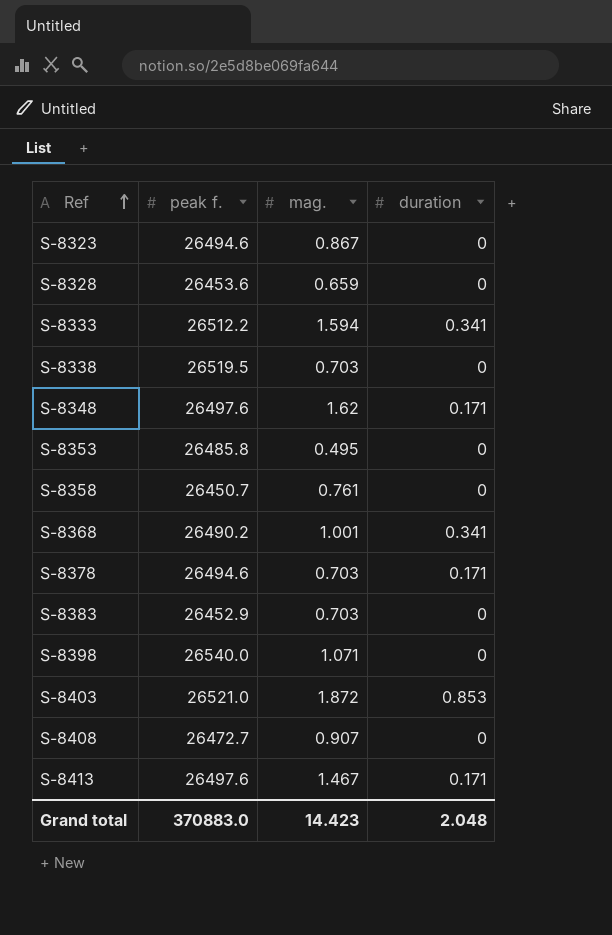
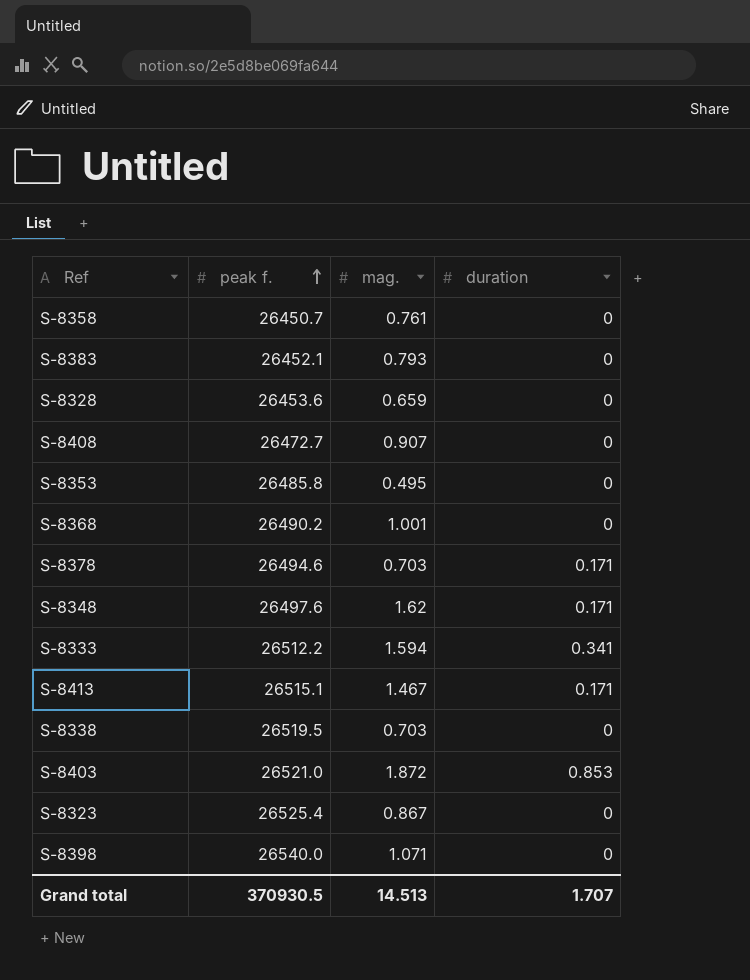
row order: Ref ascending -> peak f. ascending
S-8383 | peak f.: 26452.9 -> 26452.1
S-8383 | mag.: 0.703 -> 0.793
S-8368 | duration: 0.341 -> 0
S-8413 | peak f.: 26497.6 -> 26515.1
S-8323 | peak f.: 26494.6 -> 26525.4
Grand total | peak f.: 370883.0 -> 370930.5
Grand total | mag.: 14.423 -> 14.513
Grand total | duration: 2.048 -> 1.707

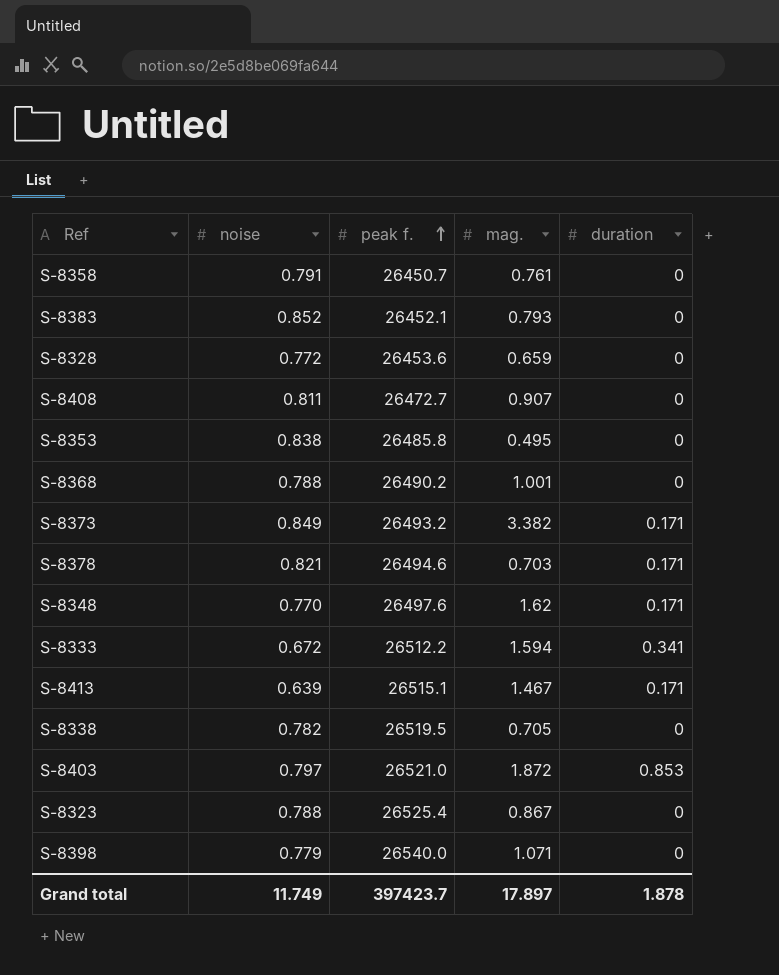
column noise | position: none -> 2
row S-8373: none -> 0.849 | 26493.2 | 3.382 | 0.171
S-8338 | mag.: 0.703 -> 0.705
Grand total | peak f.: 370930.5 -> 397423.7
Grand total | mag.: 14.513 -> 17.897
Grand total | duration: 1.707 -> 1.878

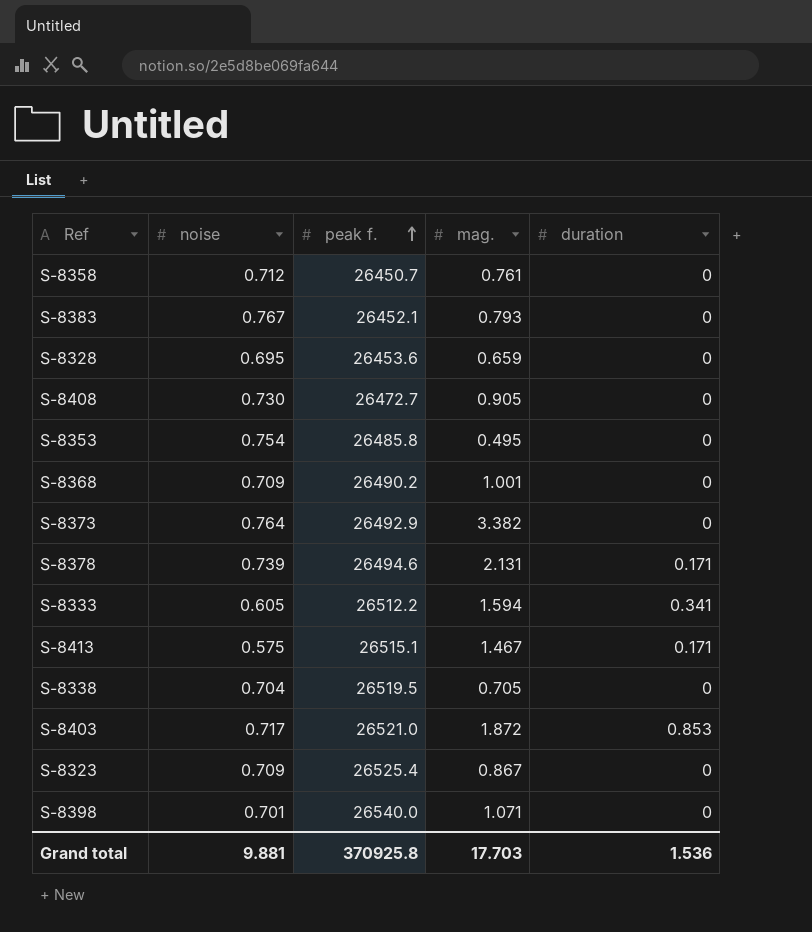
row S-8348: 0.770 | 26497.6 | 1.62 | 0.171 -> none
S-8358 | noise: 0.791 -> 0.712
S-8383 | noise: 0.852 -> 0.767
S-8328 | noise: 0.772 -> 0.695
S-8408 | noise: 0.811 -> 0.730
S-8408 | mag.: 0.907 -> 0.905
S-8353 | noise: 0.838 -> 0.754
S-8368 | noise: 0.788 -> 0.709
S-8373 | noise: 0.849 -> 0.764
S-8373 | peak f.: 26493.2 -> 26492.9
S-8373 | duration: 0.171 -> 0
S-8378 | noise: 0.821 -> 0.739
S-8378 | mag.: 0.703 -> 2.131
S-8333 | noise: 0.672 -> 0.605
S-8413 | noise: 0.639 -> 0.575
S-8338 | noise: 0.782 -> 0.704
S-8403 | noise: 0.797 -> 0.717
S-8323 | noise: 0.788 -> 0.709
S-8398 | noise: 0.779 -> 0.701
Grand total | noise: 11.749 -> 9.881
Grand total | peak f.: 397423.7 -> 370925.8
Grand total | mag.: 17.897 -> 17.703
Grand total | duration: 1.878 -> 1.536

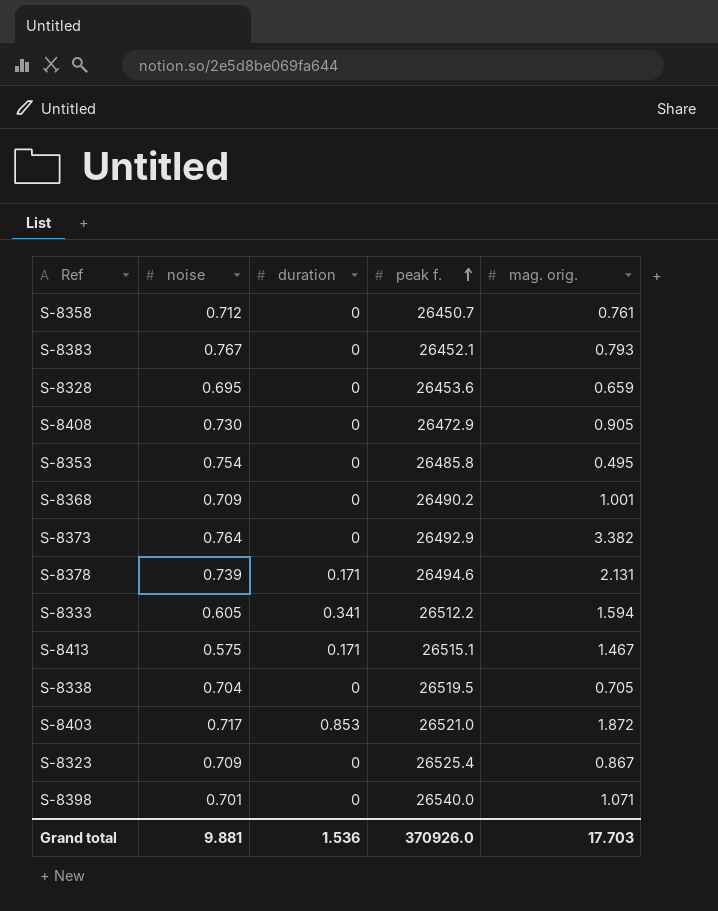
column duration | position: 5 -> 3
column name: mag. -> mag. orig.
S-8408 | peak f.: 26472.7 -> 26472.9
Grand total | peak f.: 370925.8 -> 370926.0

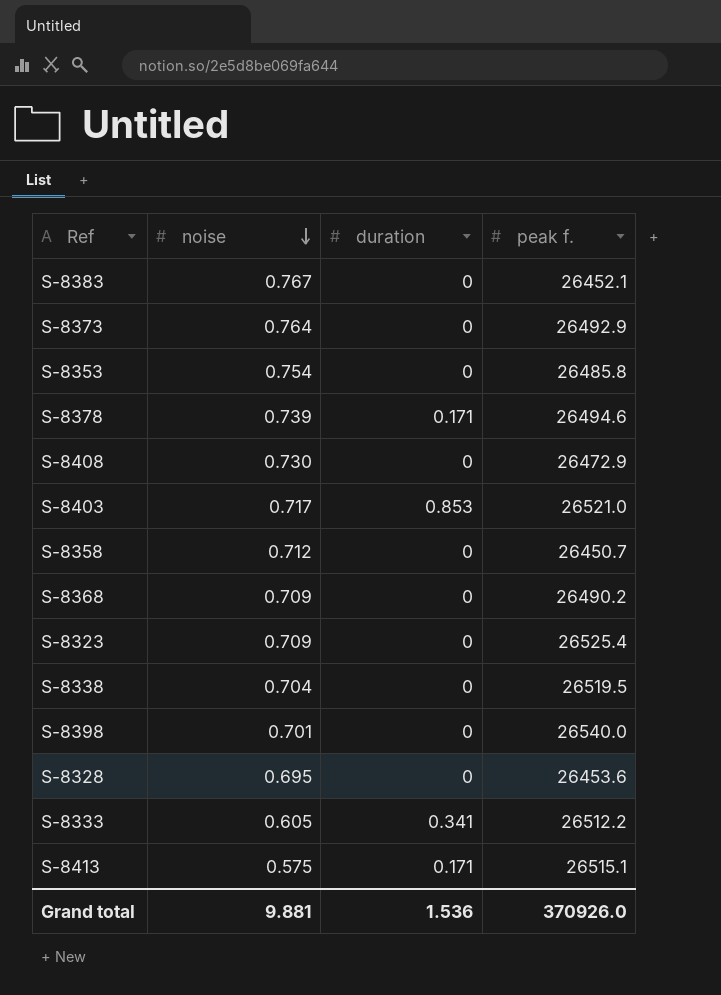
row order: peak f. ascending -> noise descending
column mag. orig. | position: 5 -> none

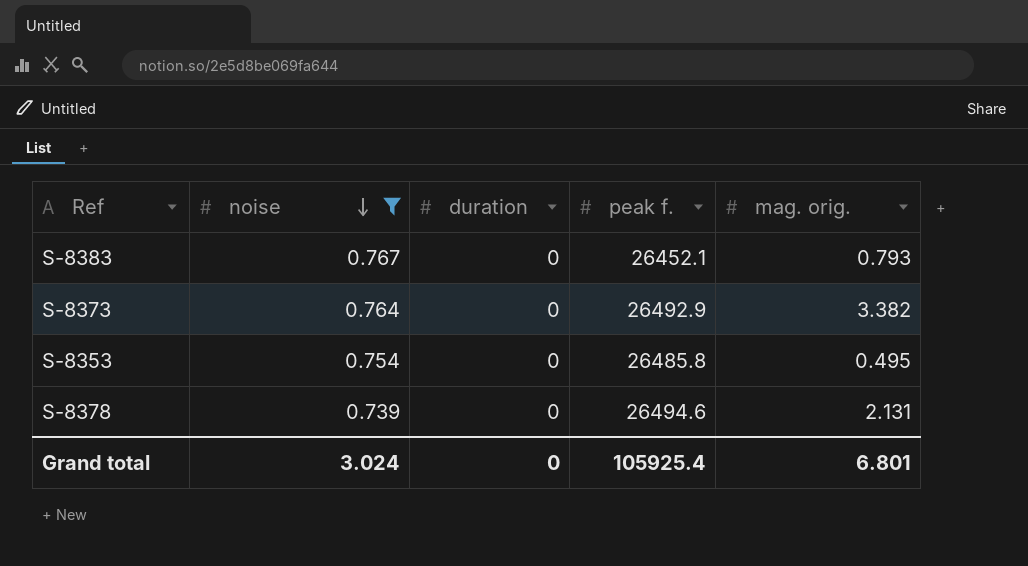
filter: none -> noise >= 0.739
column mag. orig. | position: none -> 5
S-8378 | duration: 0.171 -> 0
Grand total | noise: 9.881 -> 3.024
Grand total | duration: 1.536 -> 0
Grand total | peak f.: 370926.0 -> 105925.4

